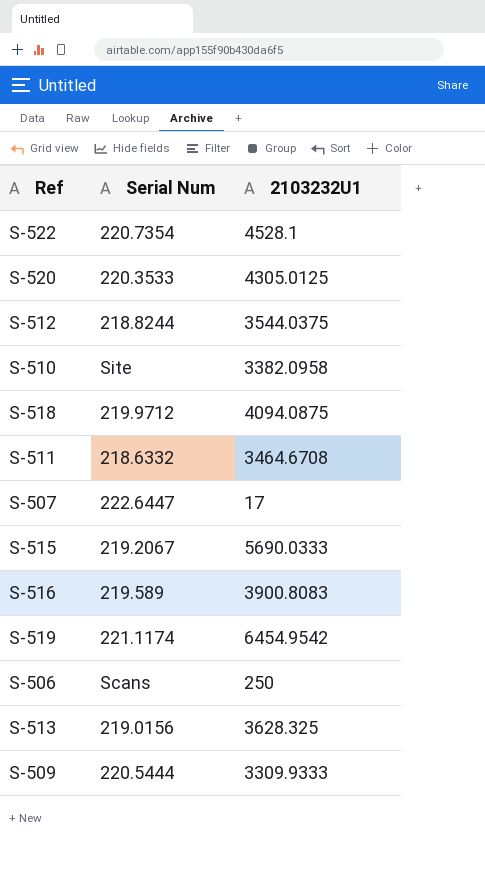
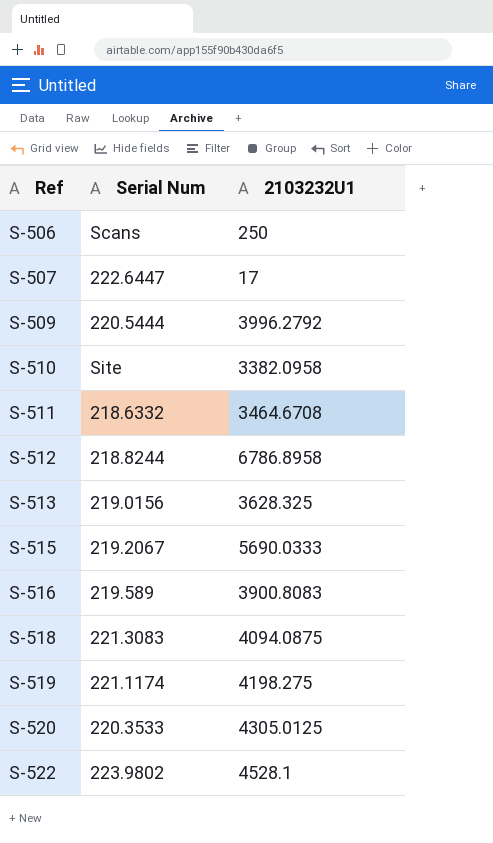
row order: none -> Ref ascending
S-509 | 2103232U1: 3309.9333 -> 3996.2792
S-512 | 2103232U1: 3544.0375 -> 6786.8958
S-518 | Serial Num: 219.9712 -> 221.3083
S-519 | 2103232U1: 6454.9542 -> 4198.275
S-522 | Serial Num: 220.7354 -> 223.9802

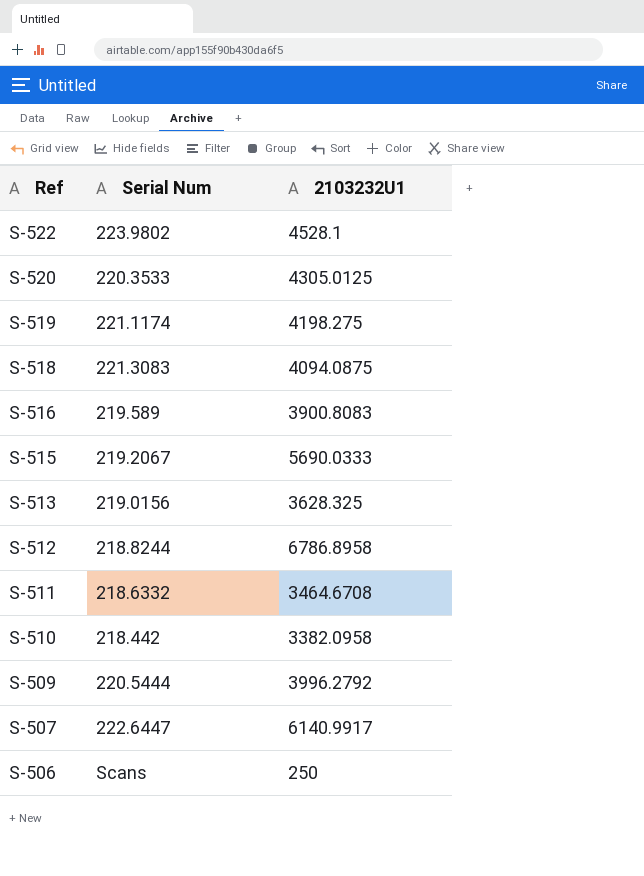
row order: Ref ascending -> Ref descending
S-510 | Serial Num: Site -> 218.442
S-507 | 2103232U1: 17 -> 6140.9917

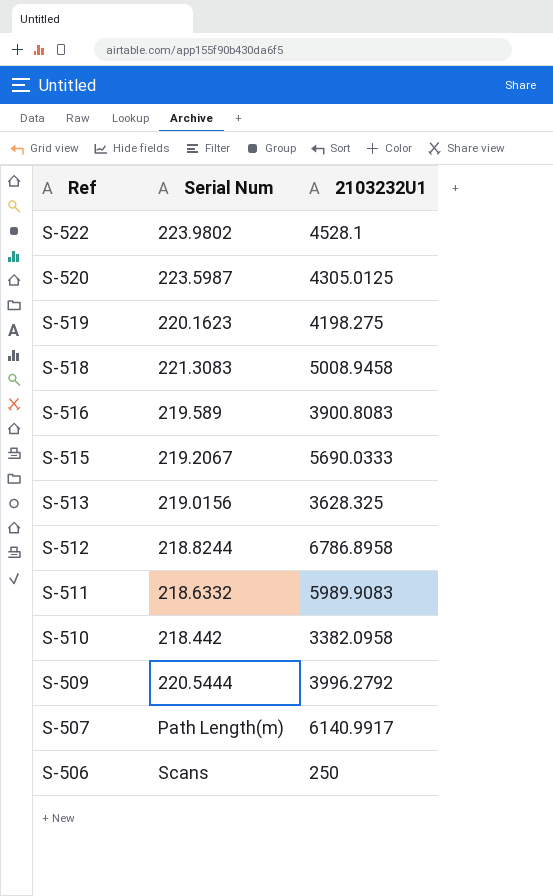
S-520 | Serial Num: 220.3533 -> 223.5987
S-519 | Serial Num: 221.1174 -> 220.1623
S-518 | 2103232U1: 4094.0875 -> 5008.9458
S-511 | 2103232U1: 3464.6708 -> 5989.9083
S-507 | Serial Num: 222.6447 -> Path Length(m)

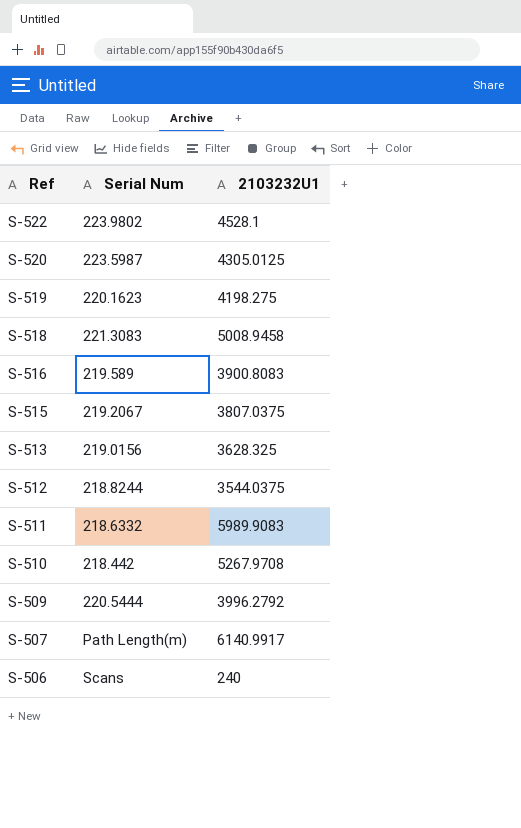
S-515 | 2103232U1: 5690.0333 -> 3807.0375
S-512 | 2103232U1: 6786.8958 -> 3544.0375
S-510 | 2103232U1: 3382.0958 -> 5267.9708
S-506 | 2103232U1: 250 -> 240

